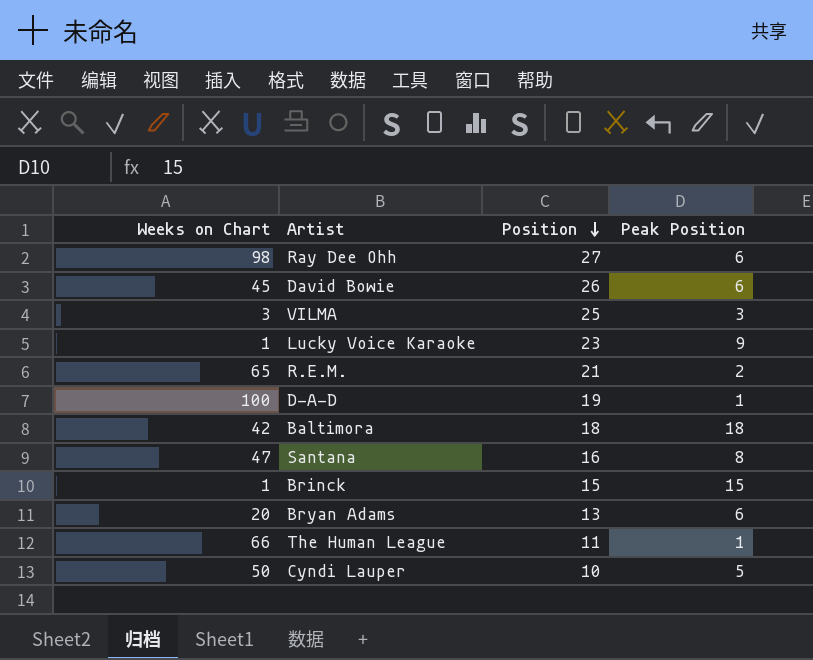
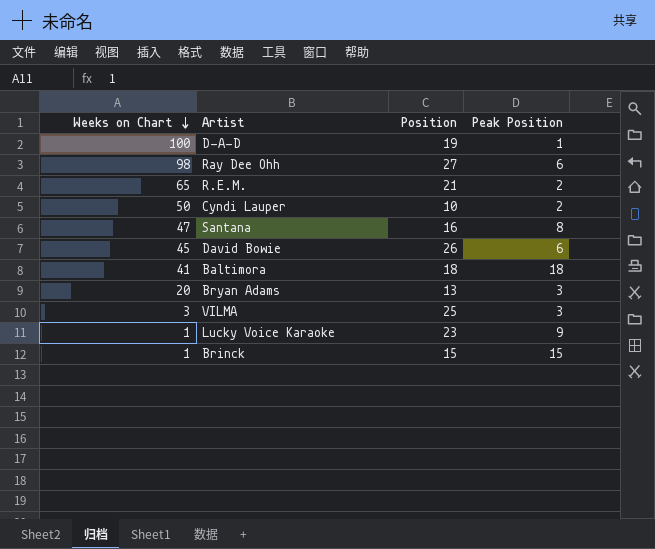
row order: Position descending -> Weeks on Chart descending
row The Human League: 66 | 11 | 1 -> none
Cyndi Lauper | Peak Position: 5 -> 2
Baltimora | Weeks on Chart: 42 -> 41
Bryan Adams | Peak Position: 6 -> 3

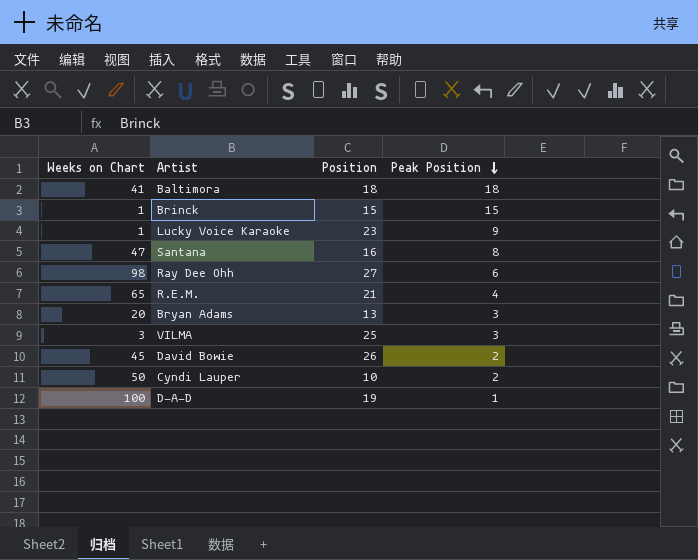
row order: Weeks on Chart descending -> Peak Position descending
R.E.M. | Peak Position: 2 -> 4
David Bowie | Peak Position: 6 -> 2

